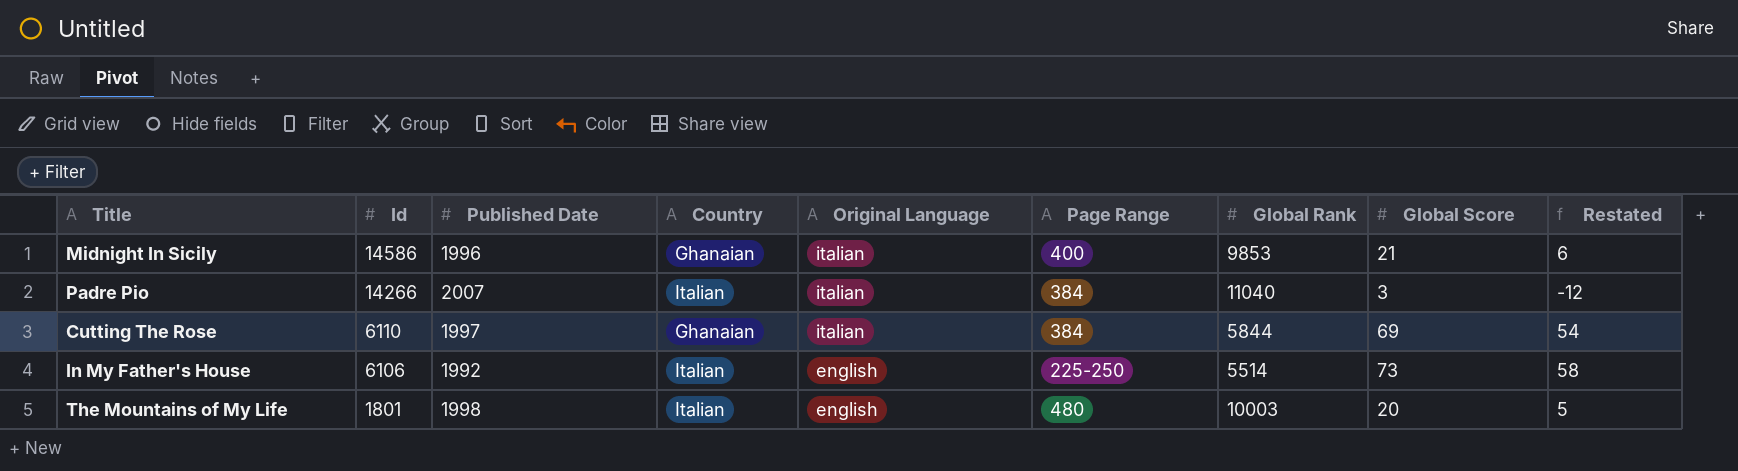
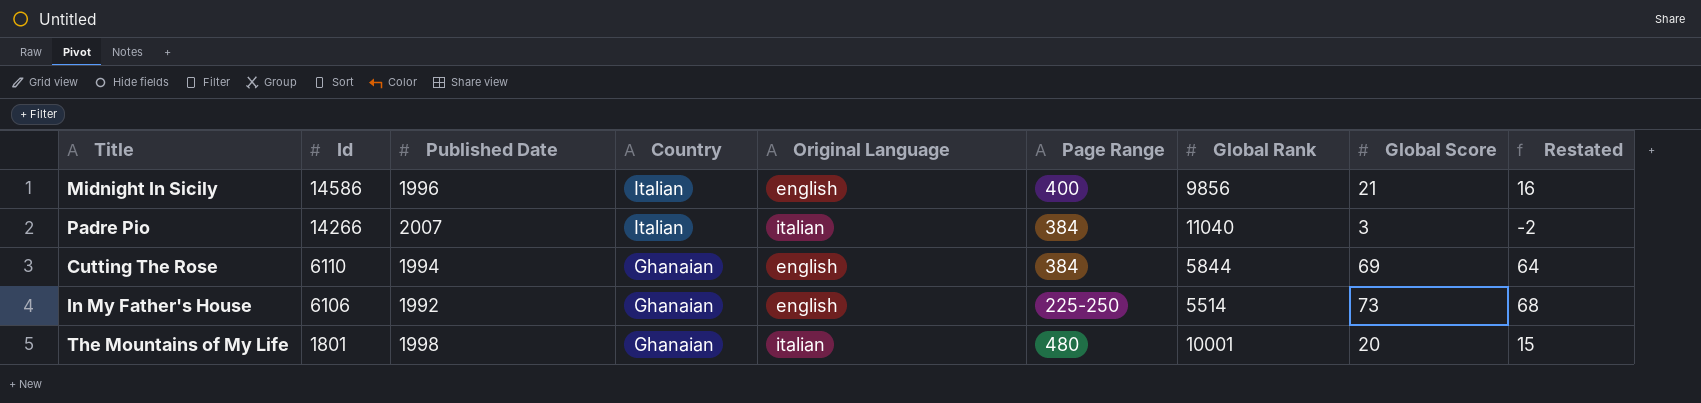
column Restated | formula: [Global Score] - 15 -> [Global Score] - 5
Midnight In Sicily | Country: Ghanaian -> Italian
Midnight In Sicily | Original Language: italian -> english
Midnight In Sicily | Global Rank: 9853 -> 9856
Cutting The Rose | Published Date: 1997 -> 1994
Cutting The Rose | Original Language: italian -> english
In My Father's House | Country: Italian -> Ghanaian
The Mountains of My Life | Country: Italian -> Ghanaian
The Mountains of My Life | Original Language: english -> italian
The Mountains of My Life | Global Rank: 10003 -> 10001

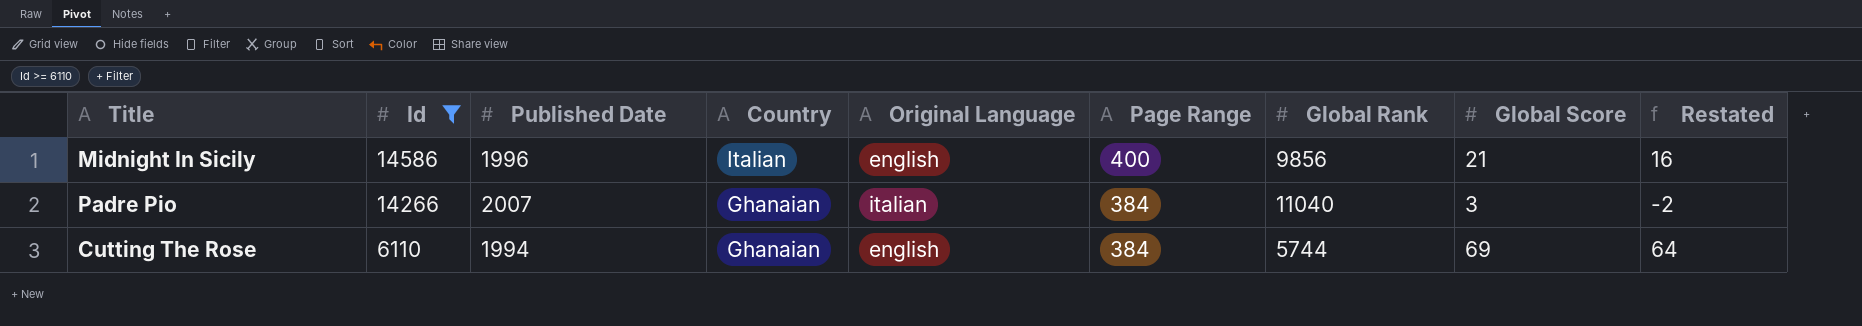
filter: none -> Id >= 6110
Padre Pio | Country: Italian -> Ghanaian
Cutting The Rose | Global Rank: 5844 -> 5744

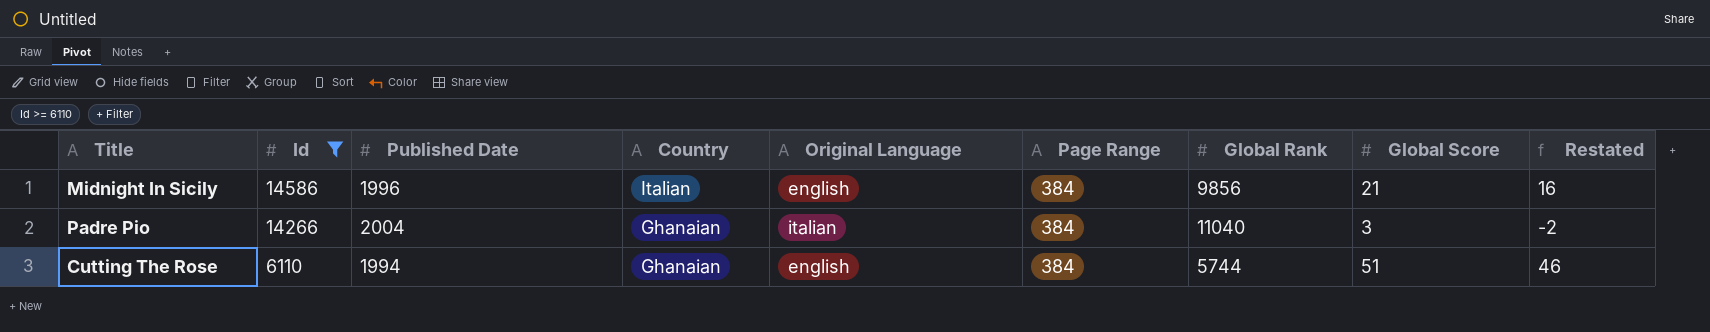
Midnight In Sicily | Page Range: 400 -> 384
Padre Pio | Published Date: 2007 -> 2004
Cutting The Rose | Global Score: 69 -> 51
Cutting The Rose | Restated: 64 -> 46

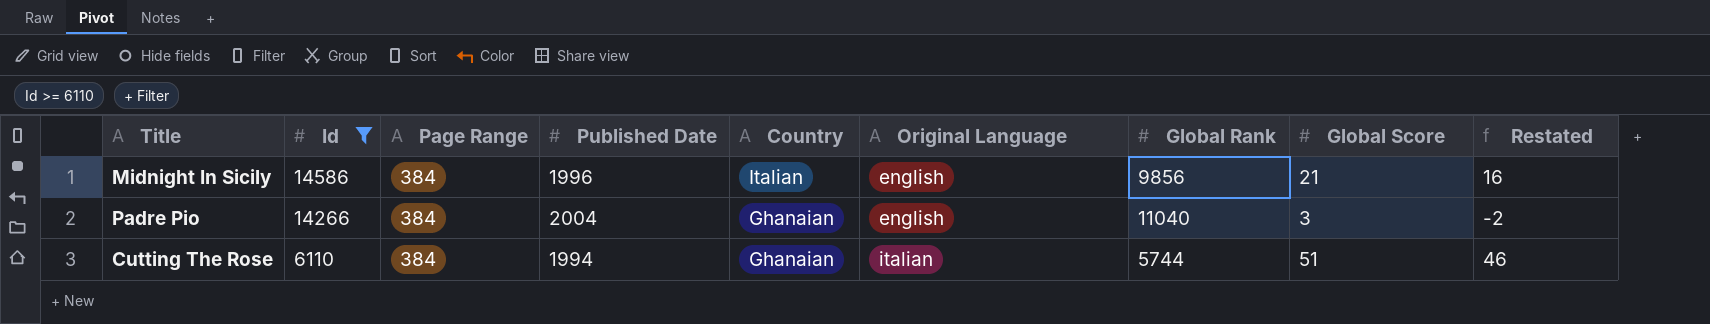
column Page Range | position: 6 -> 3
Padre Pio | Original Language: italian -> english
Cutting The Rose | Original Language: english -> italian

